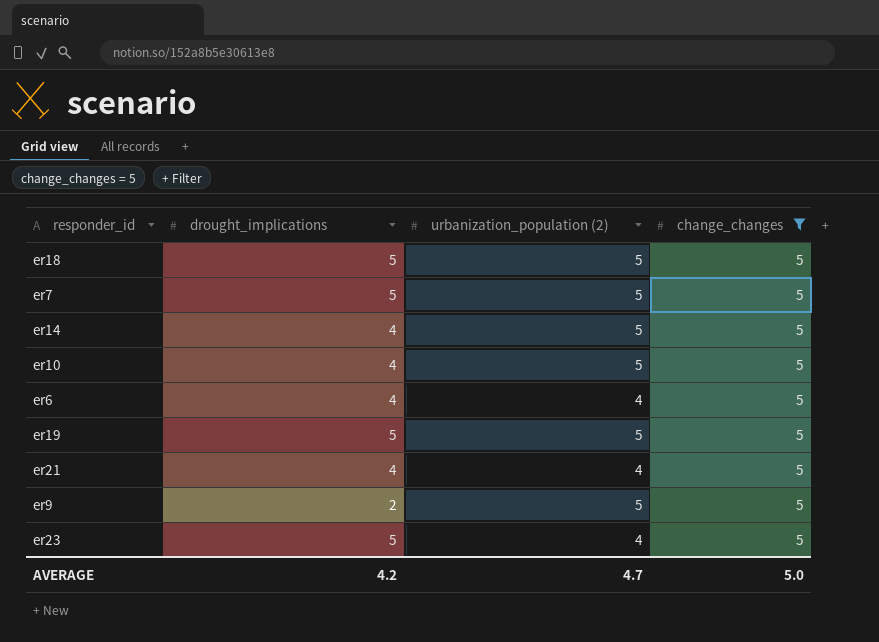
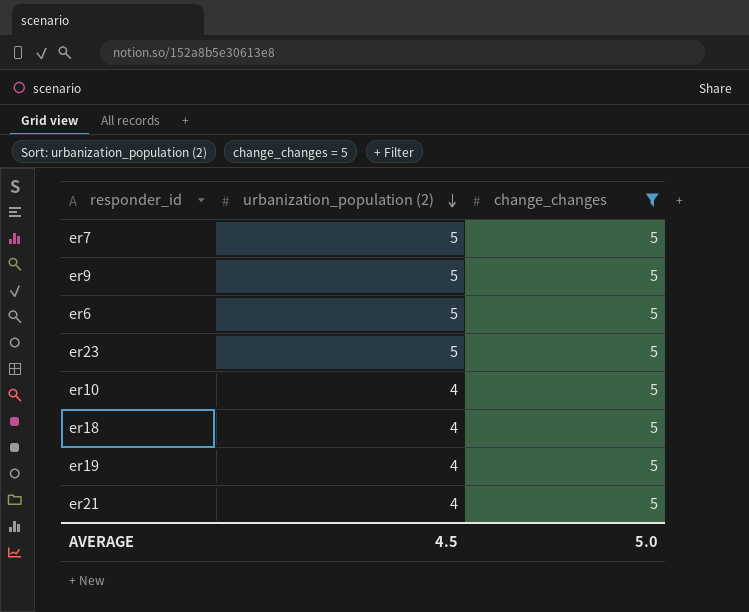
row order: none -> urbanization_population (2) descending
column drought_implications | position: 2 -> none
row er14: 4 | 5 | 5 -> none
er6 | urbanization_population (2): 4 -> 5
er23 | urbanization_population (2): 4 -> 5
er10 | urbanization_population (2): 5 -> 4
er18 | urbanization_population (2): 5 -> 4
er19 | urbanization_population (2): 5 -> 4
AVERAGE | urbanization_population (2): 4.7 -> 4.5

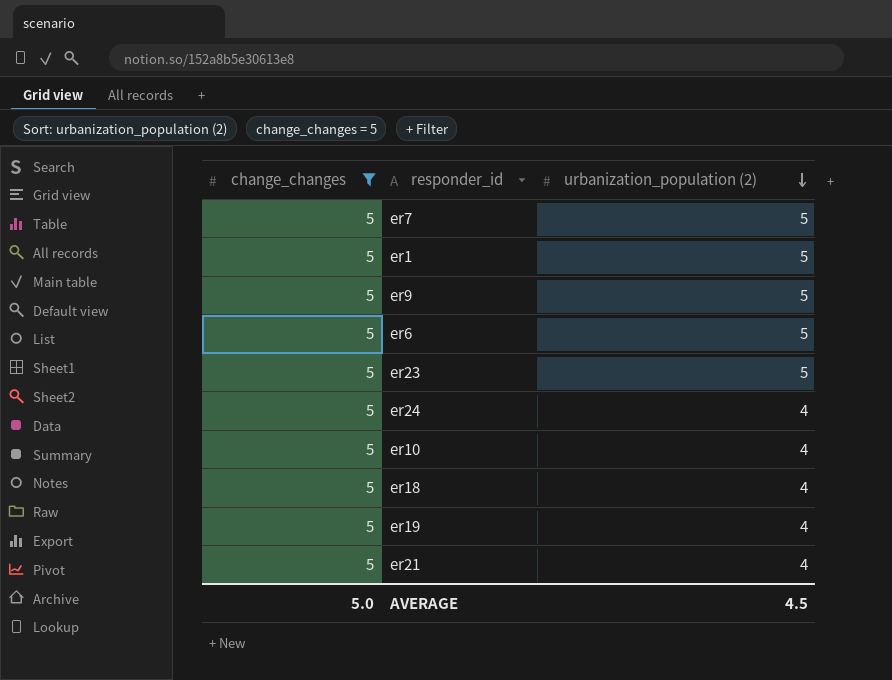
column change_changes | position: 3 -> 1
row er1: none -> 5 | 5
row er24: none -> 5 | 4

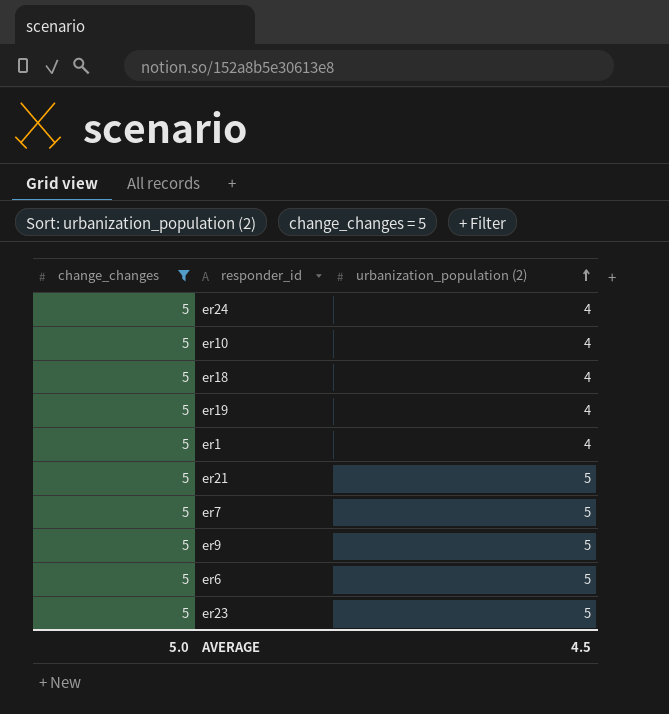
row order: urbanization_population (2) descending -> urbanization_population (2) ascending
er1 | urbanization_population (2): 5 -> 4
er21 | urbanization_population (2): 4 -> 5

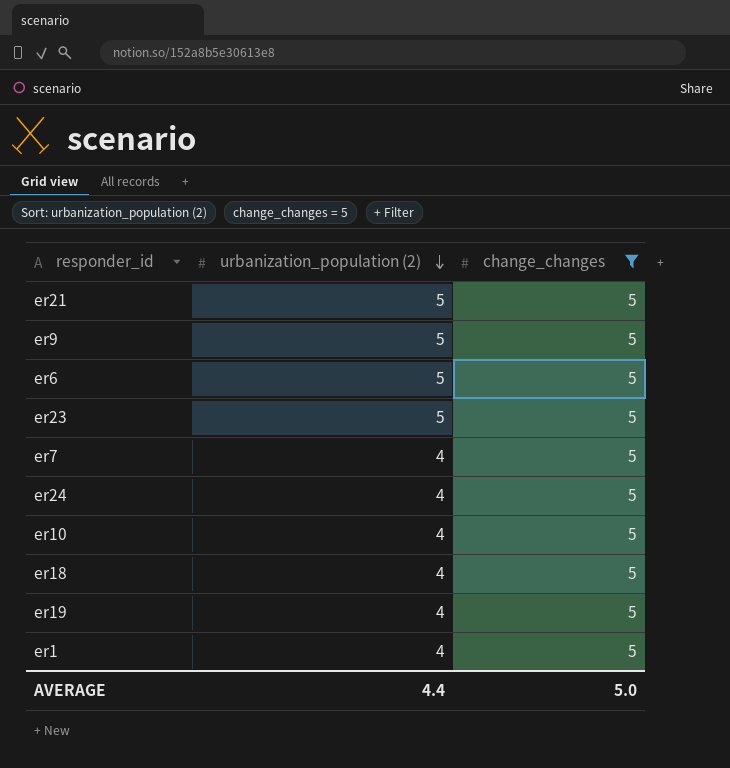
row order: urbanization_population (2) ascending -> urbanization_population (2) descending
column change_changes | position: 1 -> 3
er7 | urbanization_population (2): 5 -> 4
AVERAGE | urbanization_population (2): 4.5 -> 4.4

